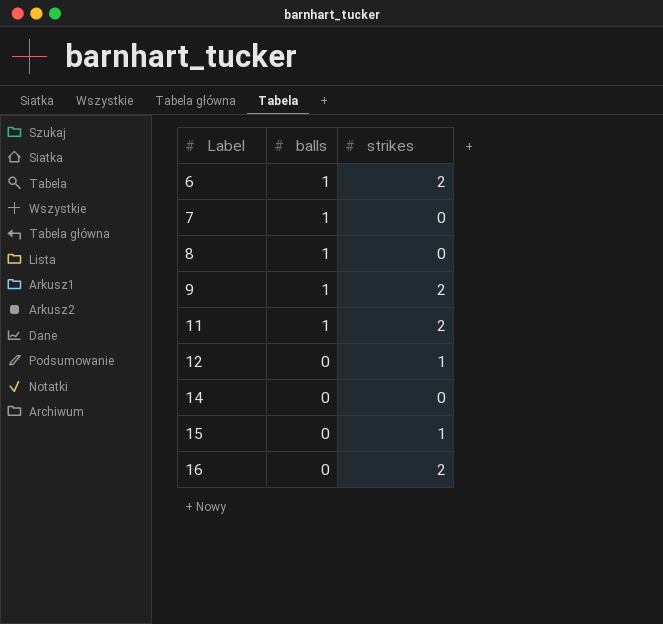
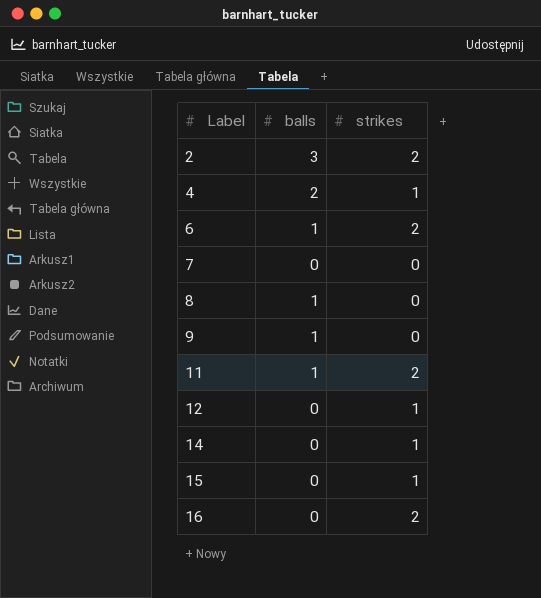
row 2: none -> 3 | 2
row 4: none -> 2 | 1
7 | balls: 1 -> 0
9 | strikes: 2 -> 0
14 | strikes: 0 -> 1

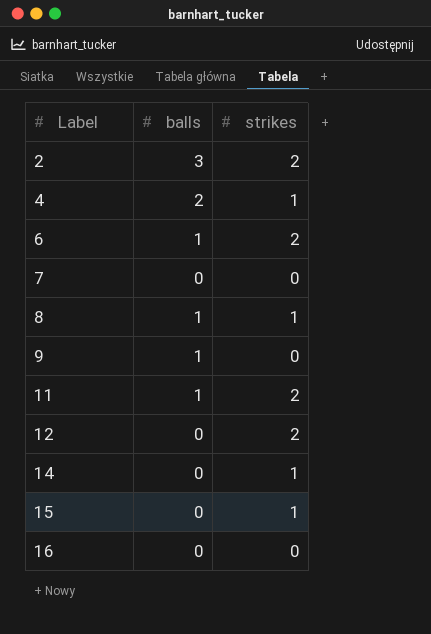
8 | strikes: 0 -> 1
12 | strikes: 1 -> 2
16 | strikes: 2 -> 0

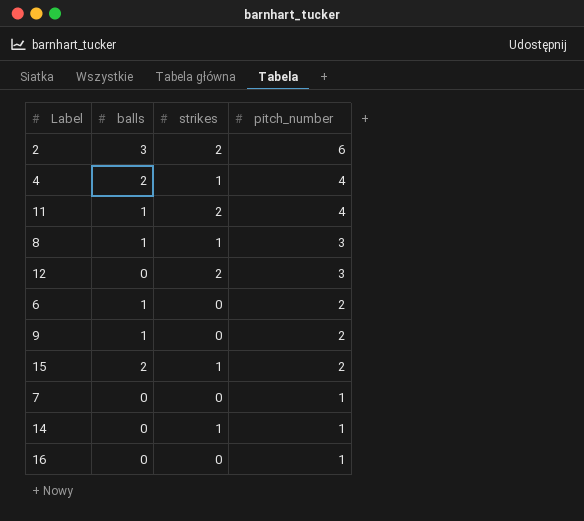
row order: Label ascending -> pitch_number descending
column pitch_number | position: none -> 4
6 | strikes: 2 -> 0
15 | balls: 0 -> 2

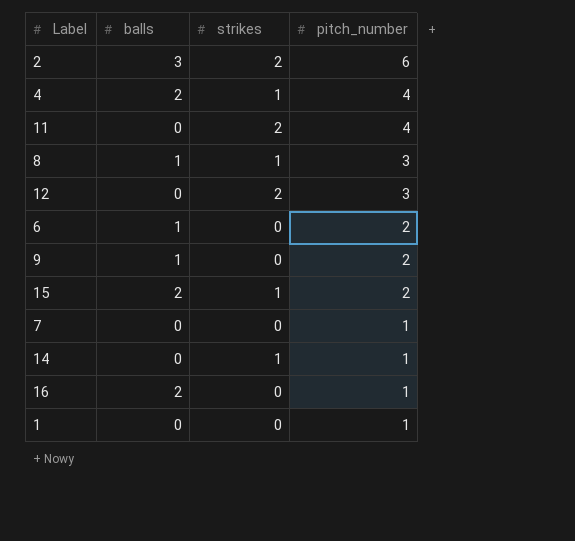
11 | balls: 1 -> 0
16 | balls: 0 -> 2
row 1: none -> 0 | 0 | 1

